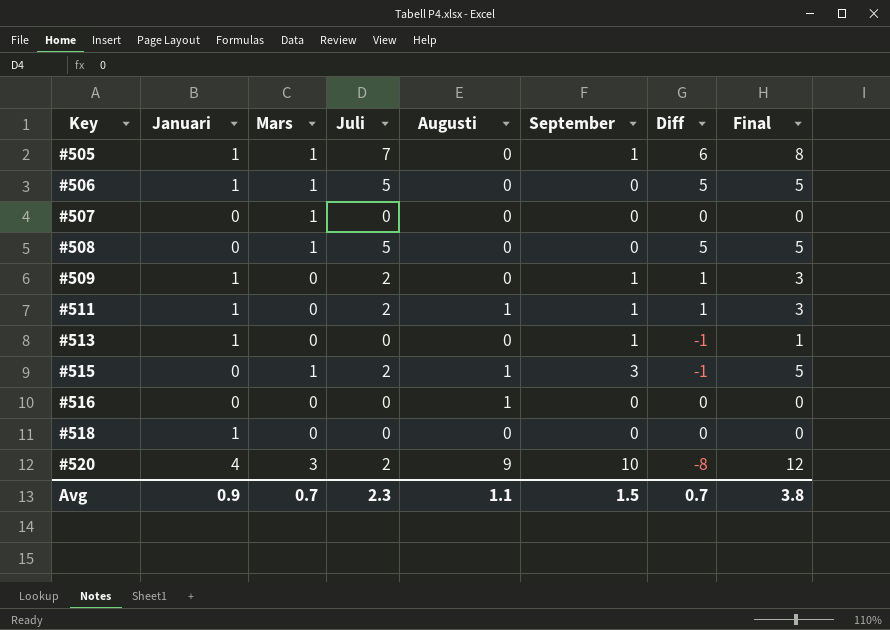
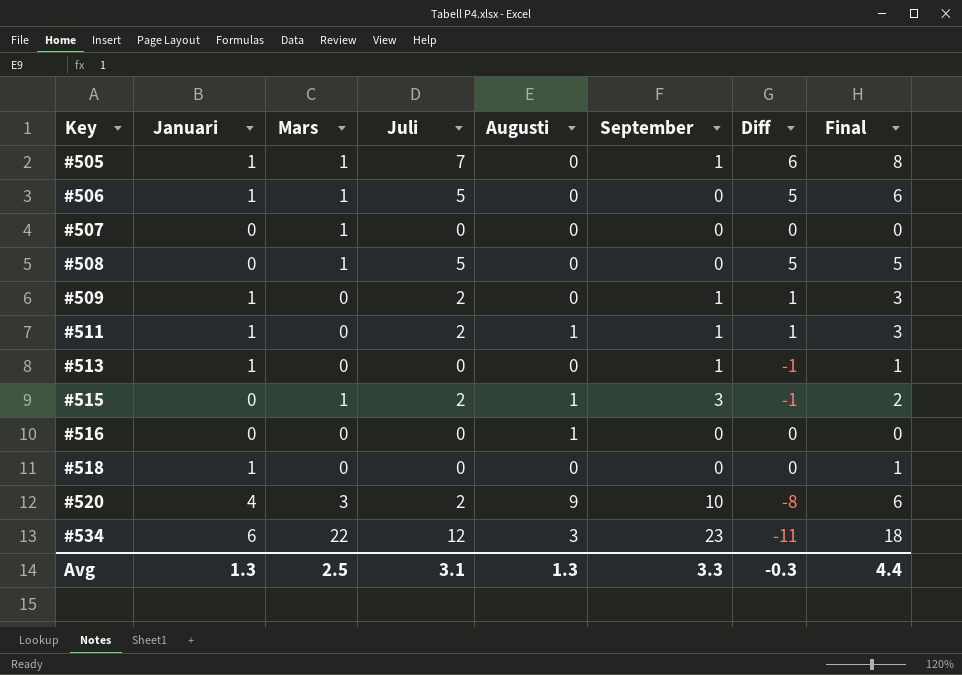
column Final | formula: [Juli] + [September] -> [Januari] + [Juli]
row #534: none -> 6 | 22 | 12 | 3 | 23 | -11 | 18
Avg | Januari: 0.9 -> 1.3
Avg | Mars: 0.7 -> 2.5
Avg | Juli: 2.3 -> 3.1
Avg | Augusti: 1.1 -> 1.3
Avg | September: 1.5 -> 3.3
Avg | Diff: 0.7 -> -0.3
Avg | Final: 3.8 -> 4.4

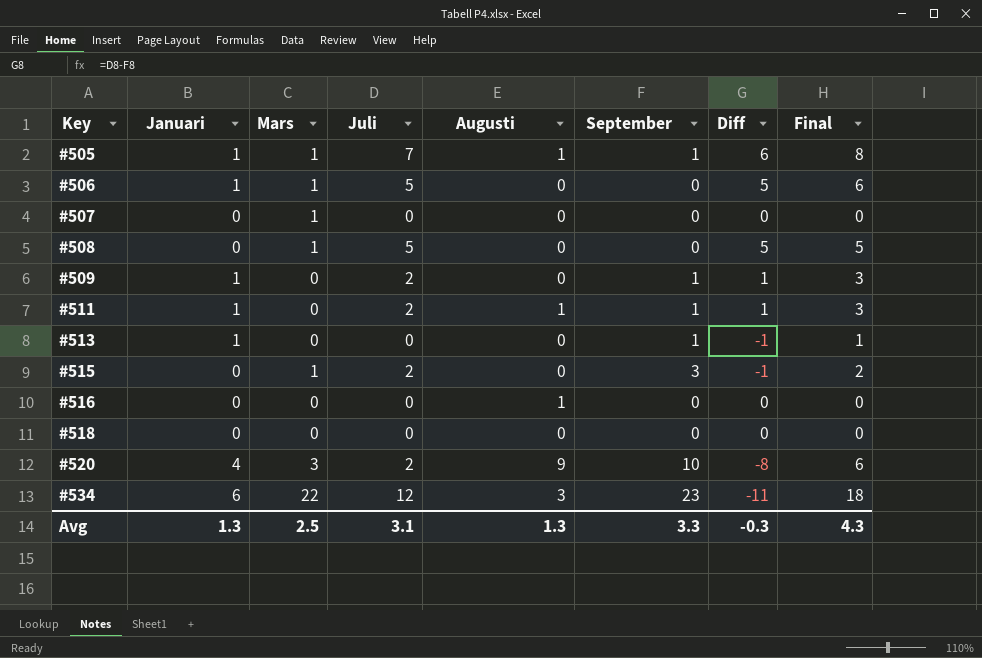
#505 | Augusti: 0 -> 1
#515 | Augusti: 1 -> 0
#518 | Januari: 1 -> 0
#518 | Final: 1 -> 0
Avg | Final: 4.4 -> 4.3

